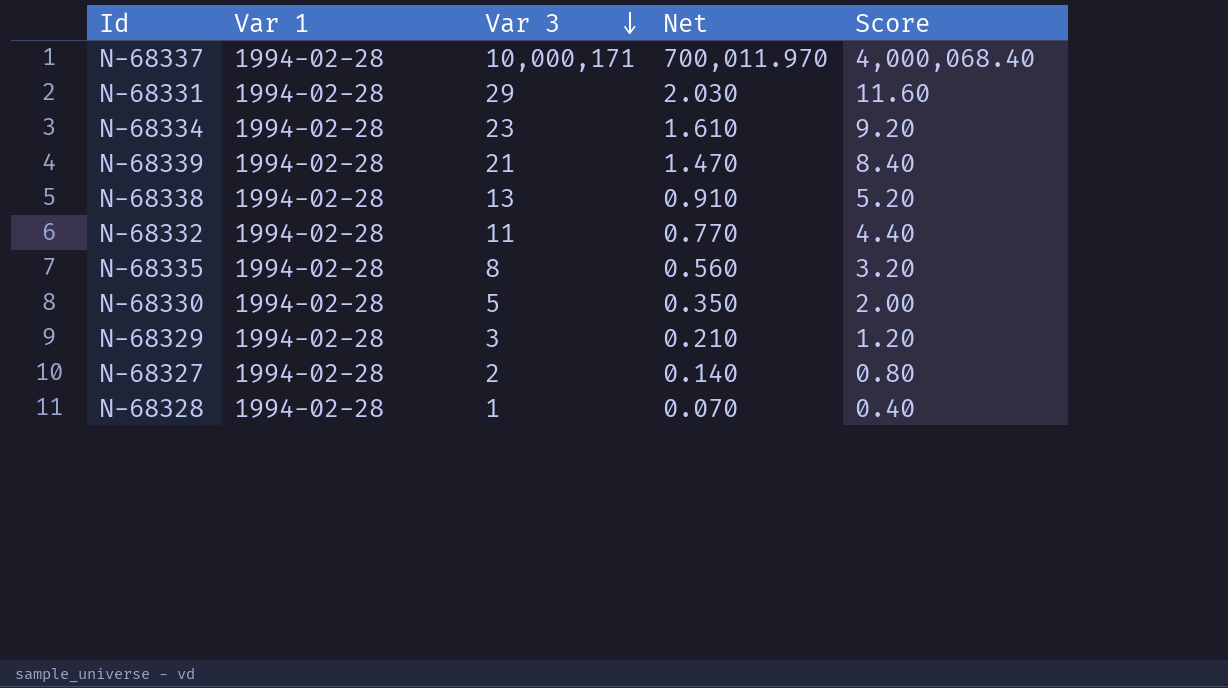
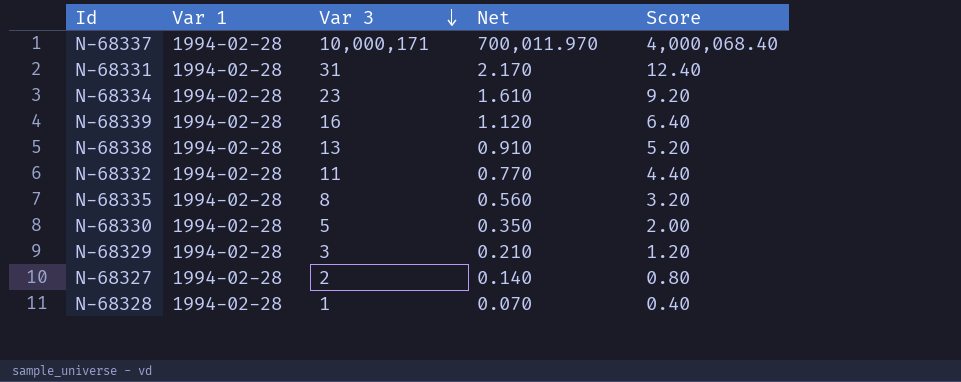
N-68331 | Var 3: 29 -> 31
N-68331 | Net: 2.030 -> 2.170
N-68331 | Score: 11.60 -> 12.40
N-68339 | Var 3: 21 -> 16
N-68339 | Net: 1.470 -> 1.120
N-68339 | Score: 8.40 -> 6.40

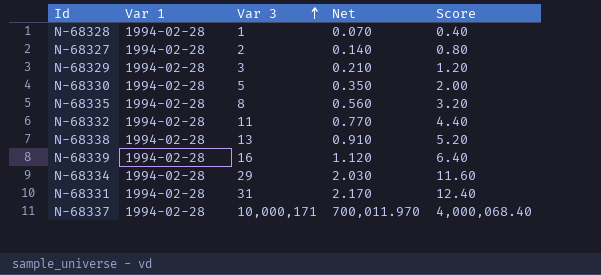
row order: Var 3 descending -> Var 3 ascending
N-68334 | Var 3: 23 -> 29
N-68334 | Net: 1.610 -> 2.030
N-68334 | Score: 9.20 -> 11.60

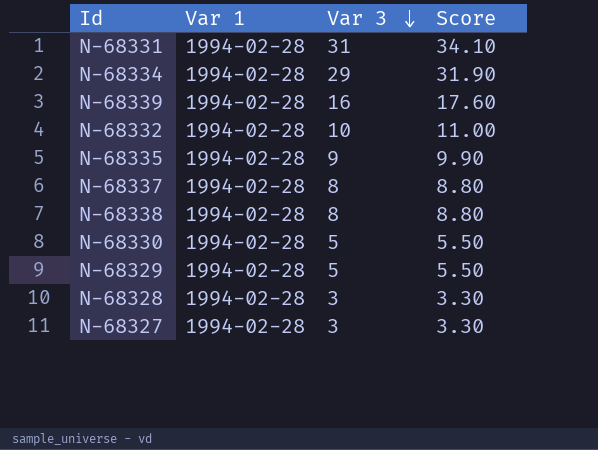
row order: Var 3 ascending -> Var 3 descending
column Net | formula: [Var 3] * 0.07 -> none
column Score | formula: [Var 3] * 0.4 -> [Var 3] * 1.1
N-68332 | Var 3: 11 -> 10
N-68335 | Var 3: 8 -> 9
N-68337 | Var 3: 10,000,171 -> 8
N-68338 | Var 3: 13 -> 8
N-68329 | Var 3: 3 -> 5
N-68328 | Var 3: 1 -> 3
N-68327 | Var 3: 2 -> 3

